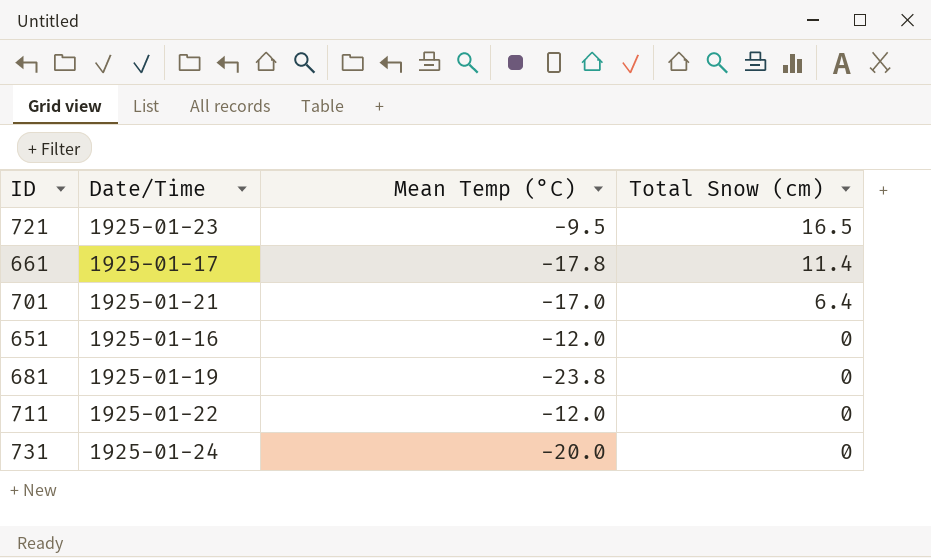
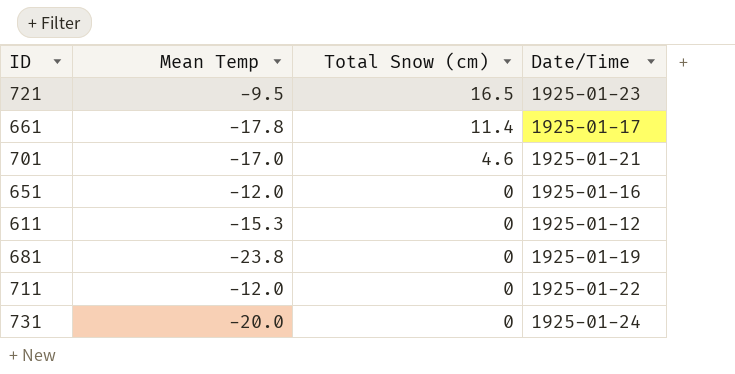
column name: Mean Temp (°C) -> Mean Temp
column Date/Time | position: 2 -> 4
701 | Total Snow (cm): 6.4 -> 4.6
row 611: none -> -15.3 | 0 | 1925-01-12

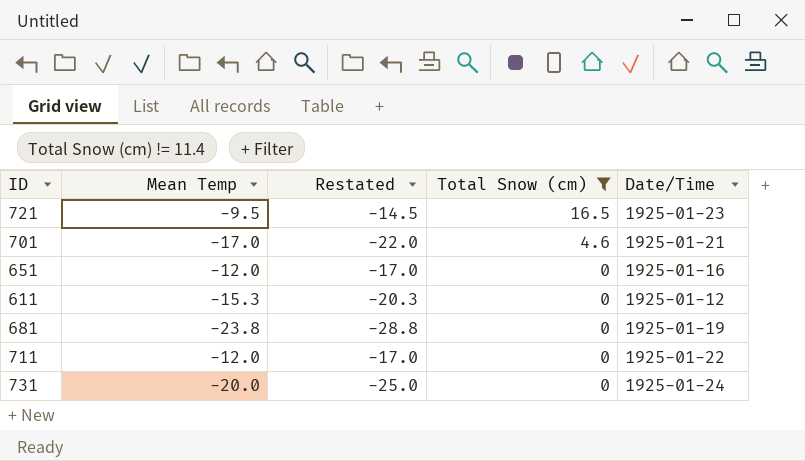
filter: none -> Total Snow (cm) != 11.4
column Restated | formula: none -> [Mean Temp] - 5

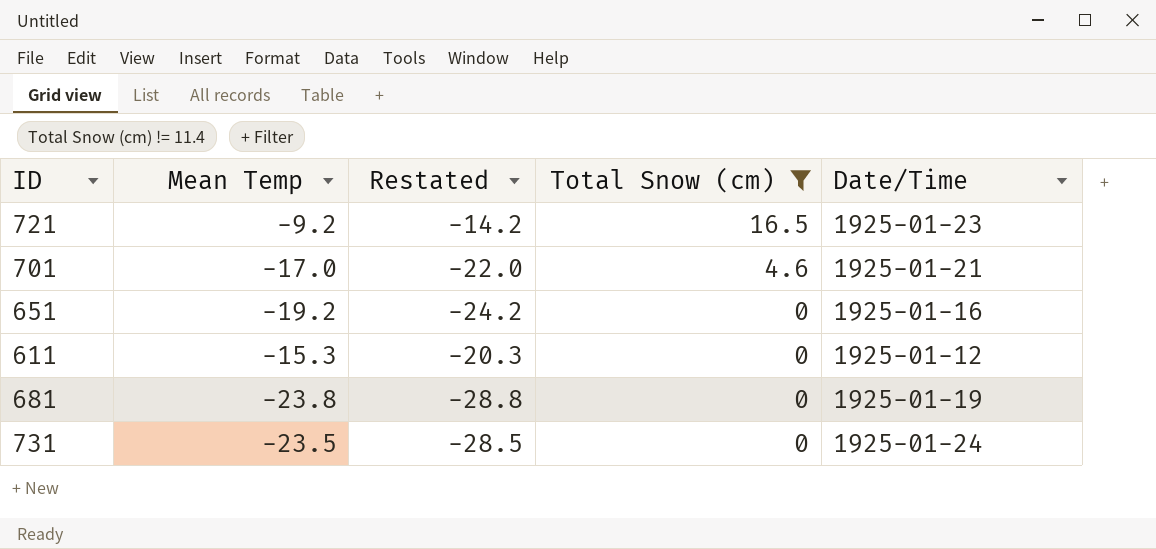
row 711: -12.0 | -17.0 | 0 | 1925-01-22 -> none
721 | Mean Temp: -9.5 -> -9.2
721 | Restated: -14.5 -> -14.2
651 | Mean Temp: -12.0 -> -19.2
651 | Restated: -17.0 -> -24.2
731 | Mean Temp: -20.0 -> -23.5
731 | Restated: -25.0 -> -28.5

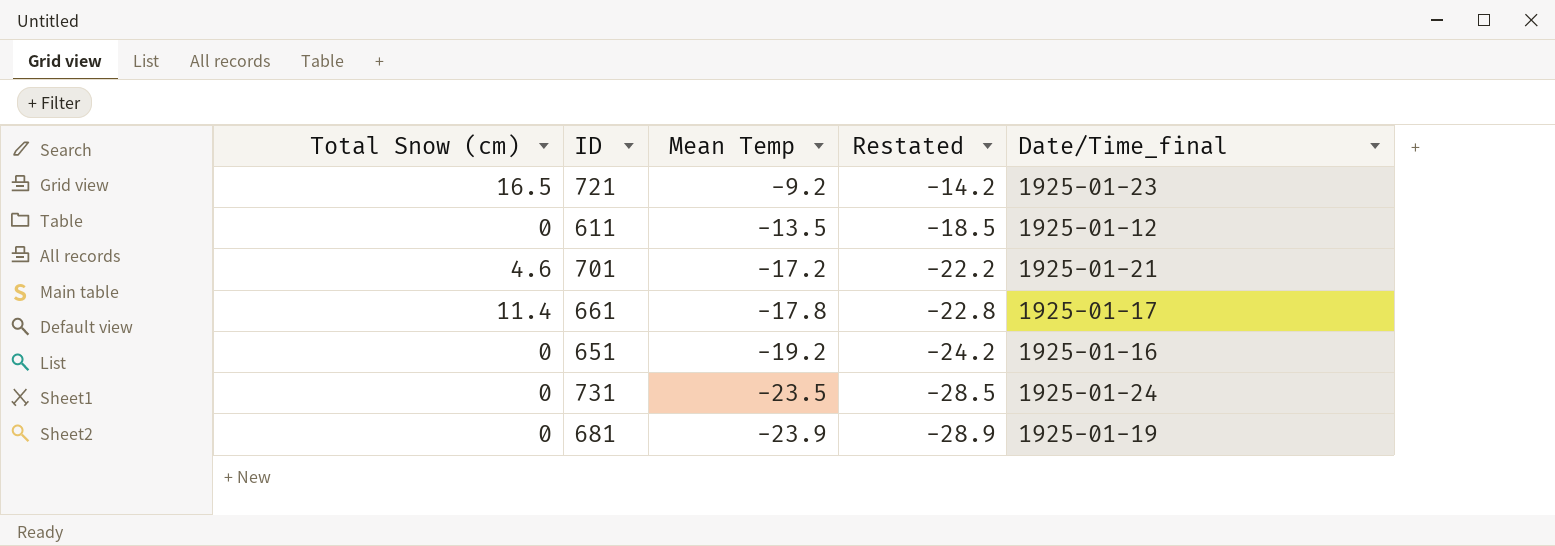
filter: Total Snow (cm) != 11.4 -> none
row order: Total Snow (cm) descending -> Mean Temp descending
column Total Snow (cm) | position: 4 -> 1
column name: Date/Time -> Date/Time_final
611 | Mean Temp: -15.3 -> -13.5
611 | Restated: -20.3 -> -18.5
701 | Mean Temp: -17.0 -> -17.2
701 | Restated: -22.0 -> -22.2
681 | Mean Temp: -23.8 -> -23.9
681 | Restated: -28.8 -> -28.9

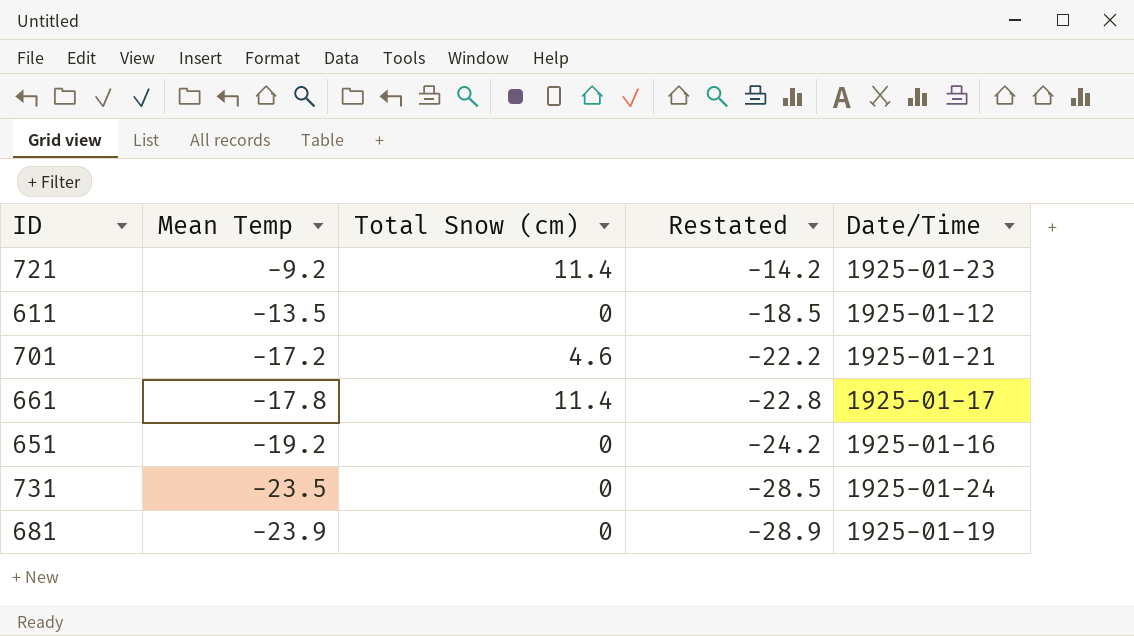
column Total Snow (cm) | position: 1 -> 3
column name: Date/Time_final -> Date/Time
721 | Total Snow (cm): 16.5 -> 11.4

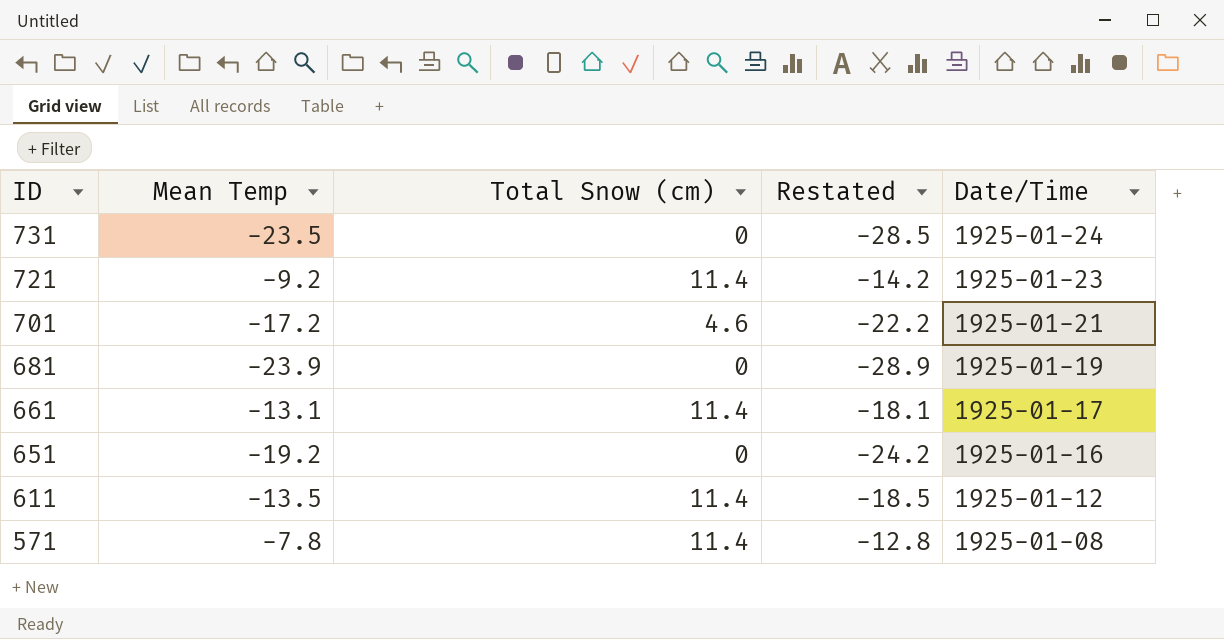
row order: Mean Temp descending -> ID descending
661 | Mean Temp: -17.8 -> -13.1
661 | Restated: -22.8 -> -18.1
611 | Total Snow (cm): 0 -> 11.4
row 571: none -> -7.8 | 11.4 | -12.8 | 1925-01-08

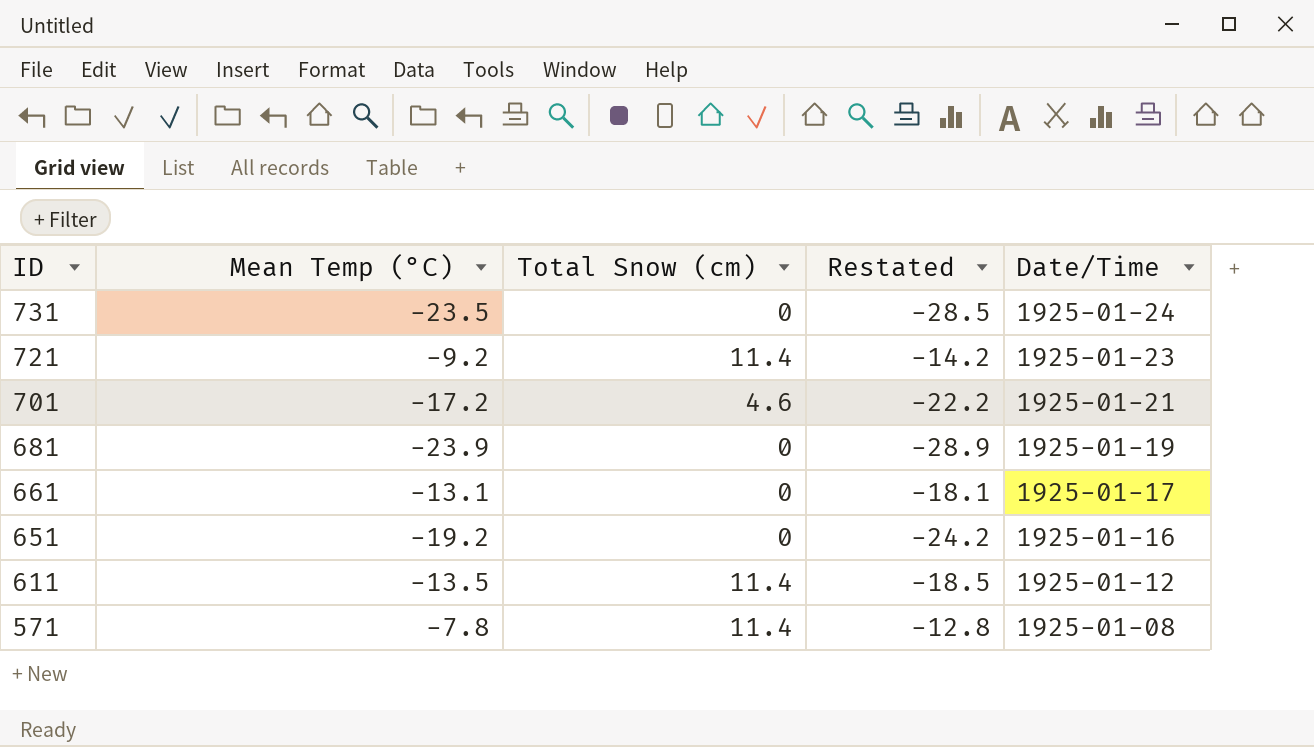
column name: Mean Temp -> Mean Temp (°C)
661 | Total Snow (cm): 11.4 -> 0

